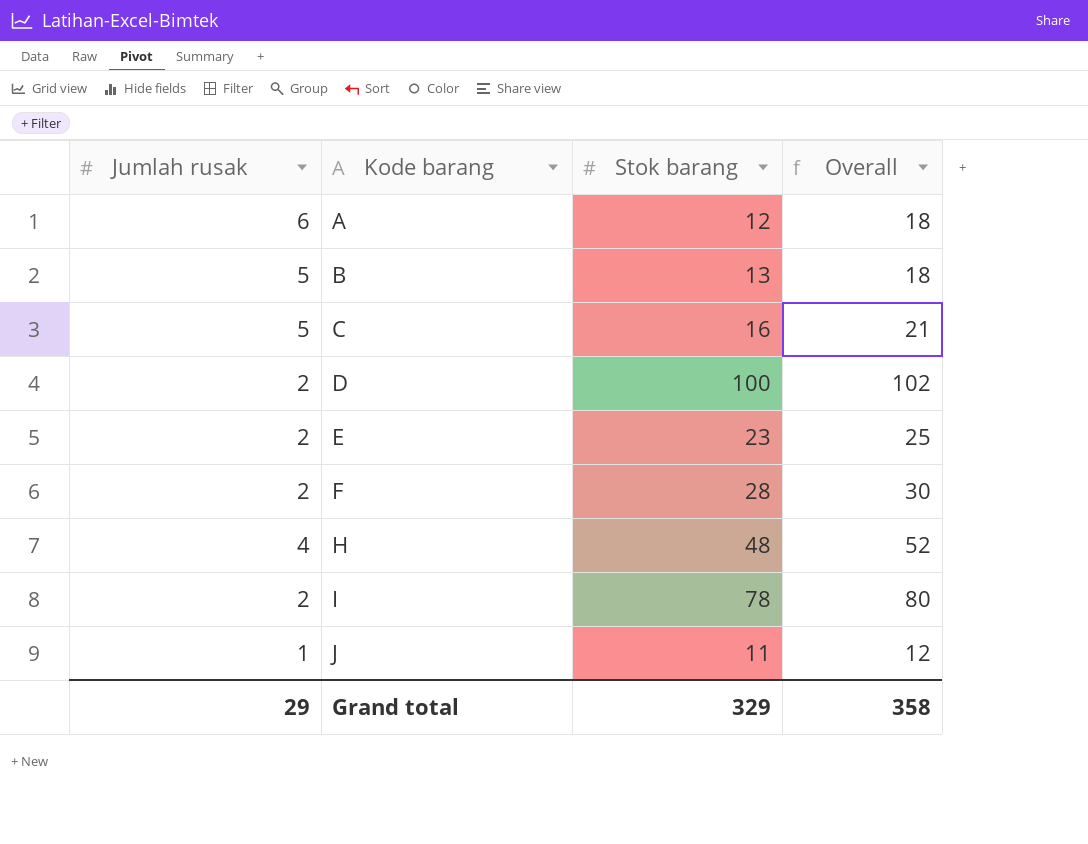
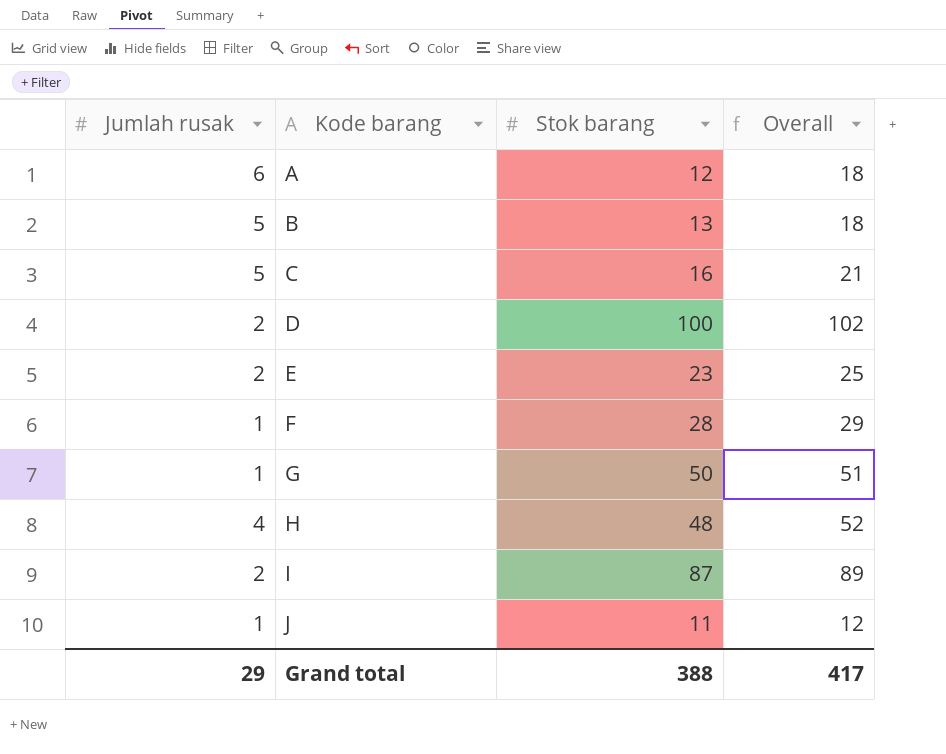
F | Jumlah rusak: 2 -> 1
F | Overall: 30 -> 29
row G: none -> 1 | 50 | 51
I | Stok barang: 78 -> 87
I | Overall: 80 -> 89
Grand total | Stok barang: 329 -> 388
Grand total | Overall: 358 -> 417

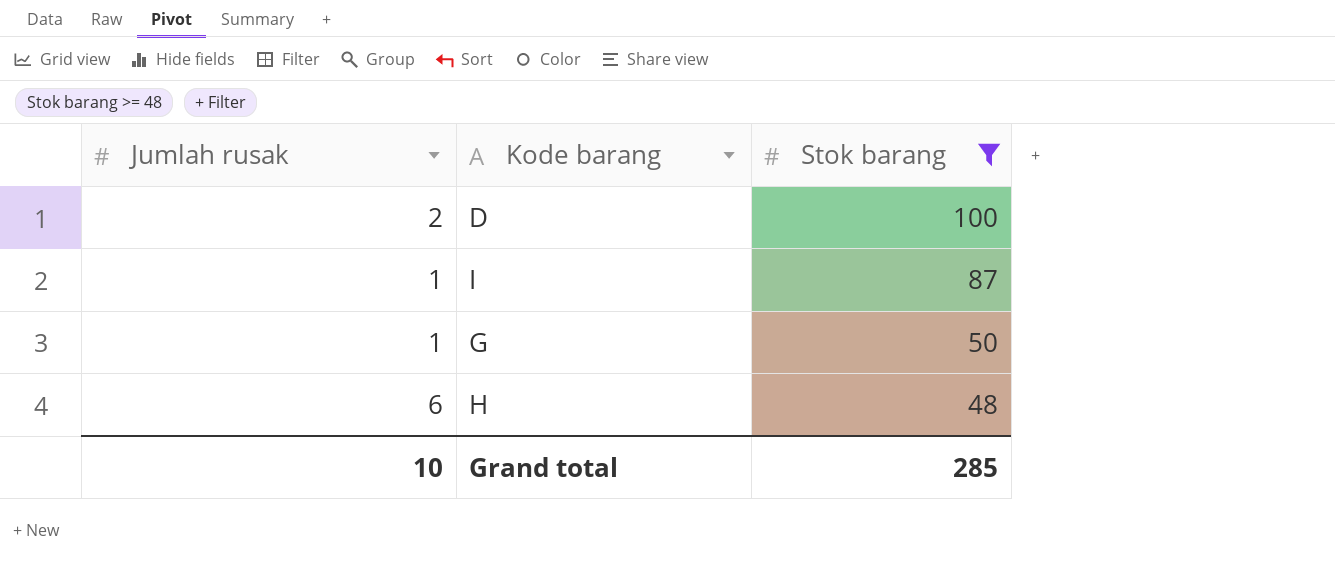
filter: none -> Stok barang >= 48
row order: Kode barang ascending -> Stok barang descending
column Overall | formula: [Jumlah rusak] + [Stok barang] -> none
I | Jumlah rusak: 2 -> 1
H | Jumlah rusak: 4 -> 6
Grand total | Jumlah rusak: 29 -> 10
Grand total | Stok barang: 388 -> 285

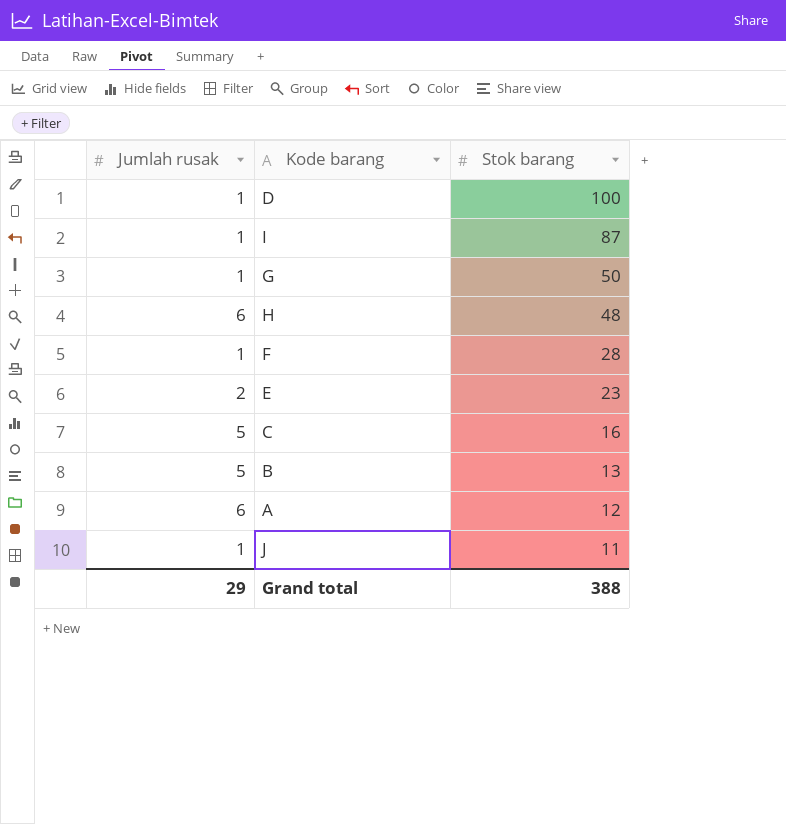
filter: Stok barang >= 48 -> none
D | Jumlah rusak: 2 -> 1
Grand total | Jumlah rusak: 10 -> 29
Grand total | Stok barang: 285 -> 388

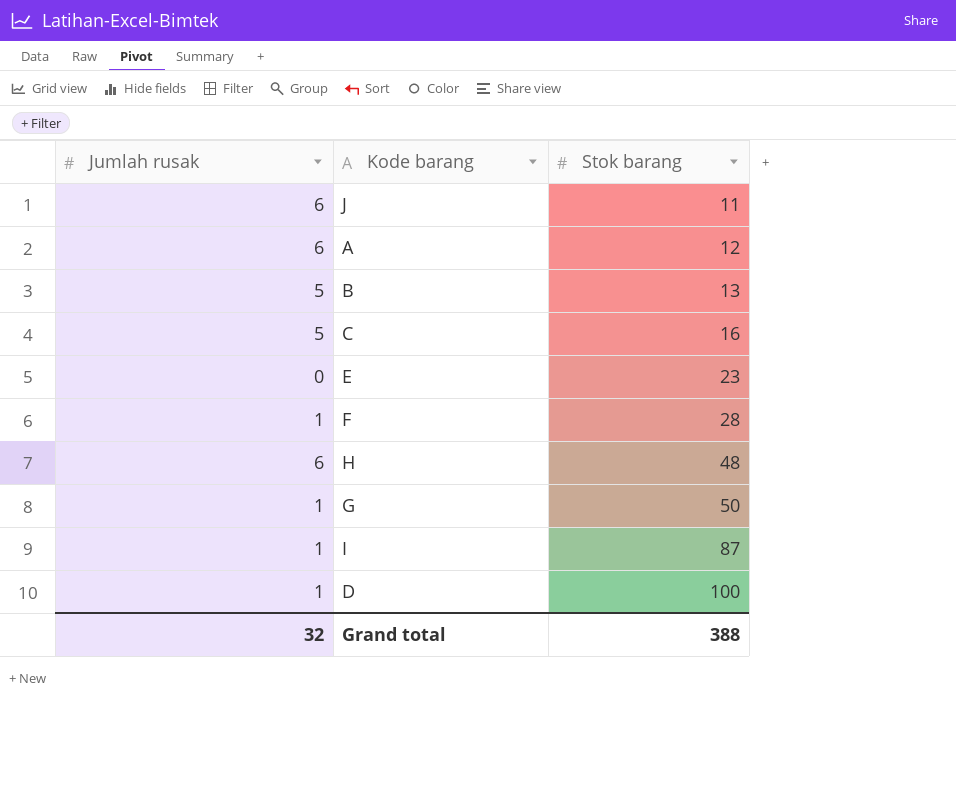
row order: Stok barang descending -> Stok barang ascending
J | Jumlah rusak: 1 -> 6
E | Jumlah rusak: 2 -> 0
Grand total | Jumlah rusak: 29 -> 32

